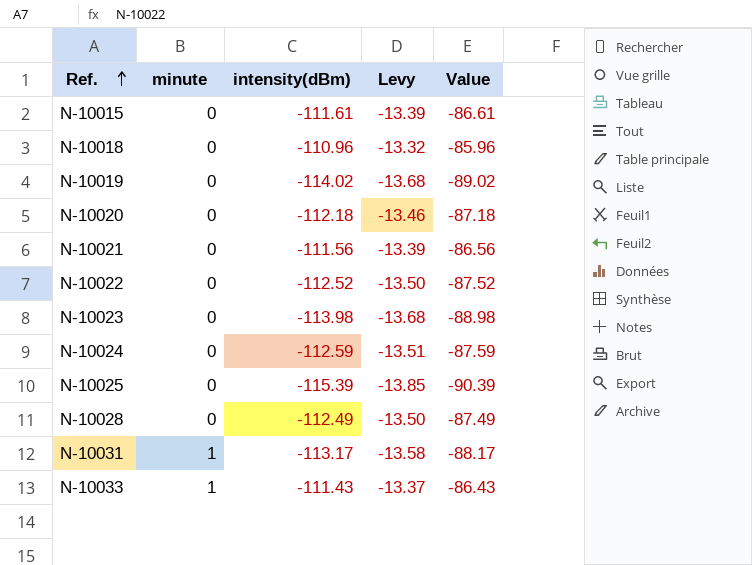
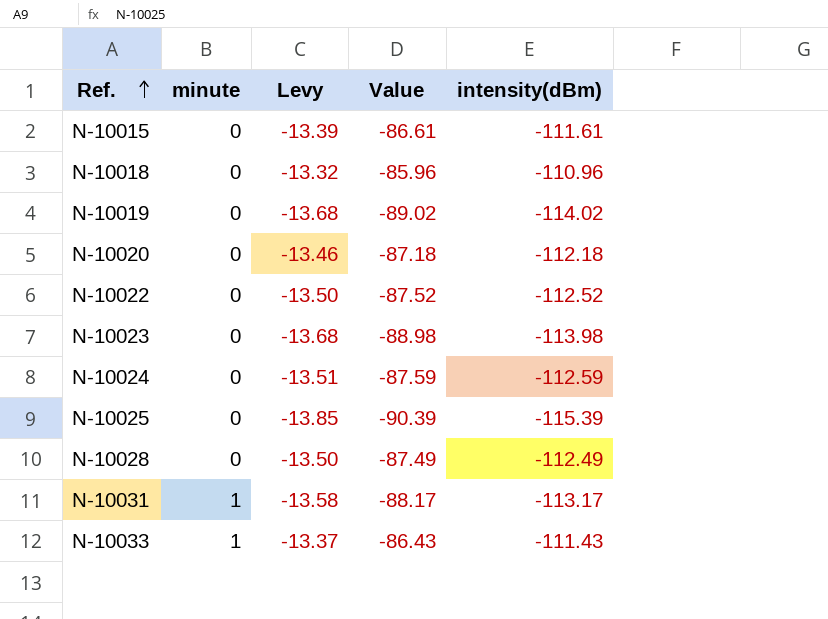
column intensity(dBm) | position: 3 -> 5
row N-10021: 0 | -111.56 | -13.39 | -86.56 -> none

